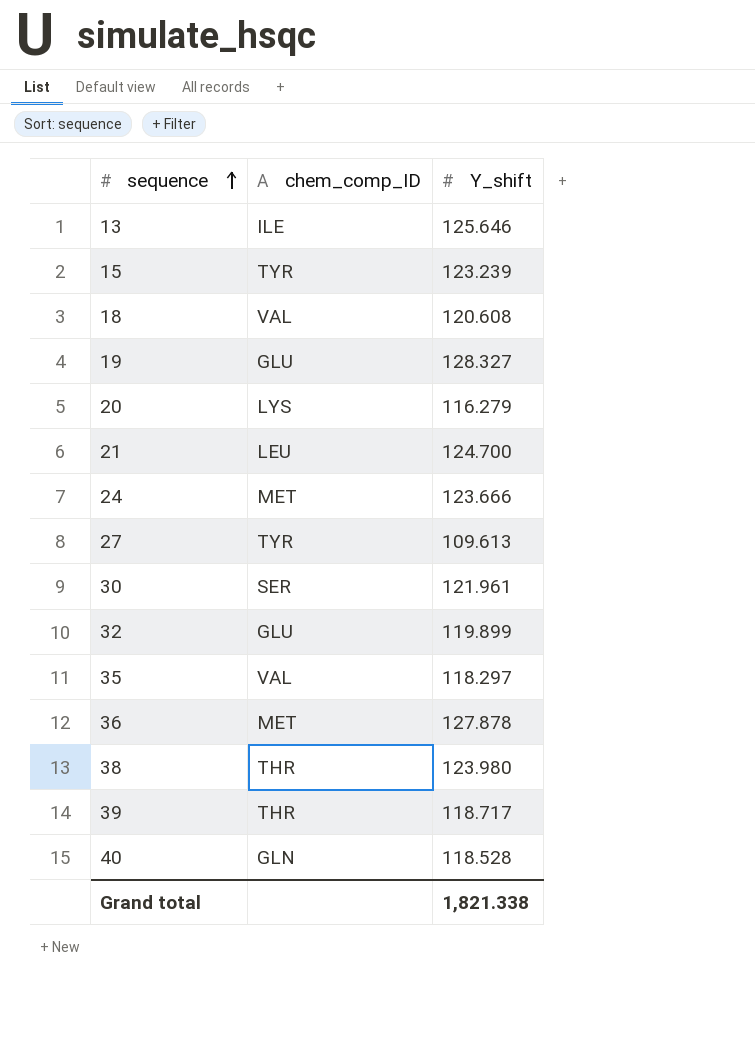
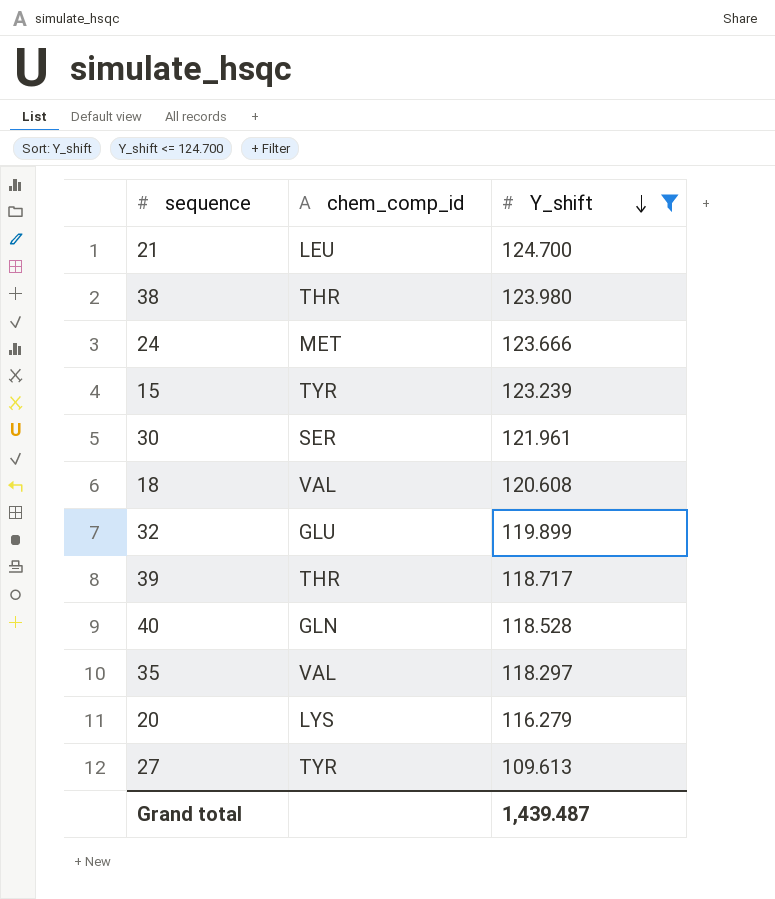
filter: none -> Y_shift <= 124.700
row order: sequence ascending -> Y_shift descending
column name: chem_comp_ID -> chem_comp_id
Grand total | Y_shift: 1,821.338 -> 1,439.487

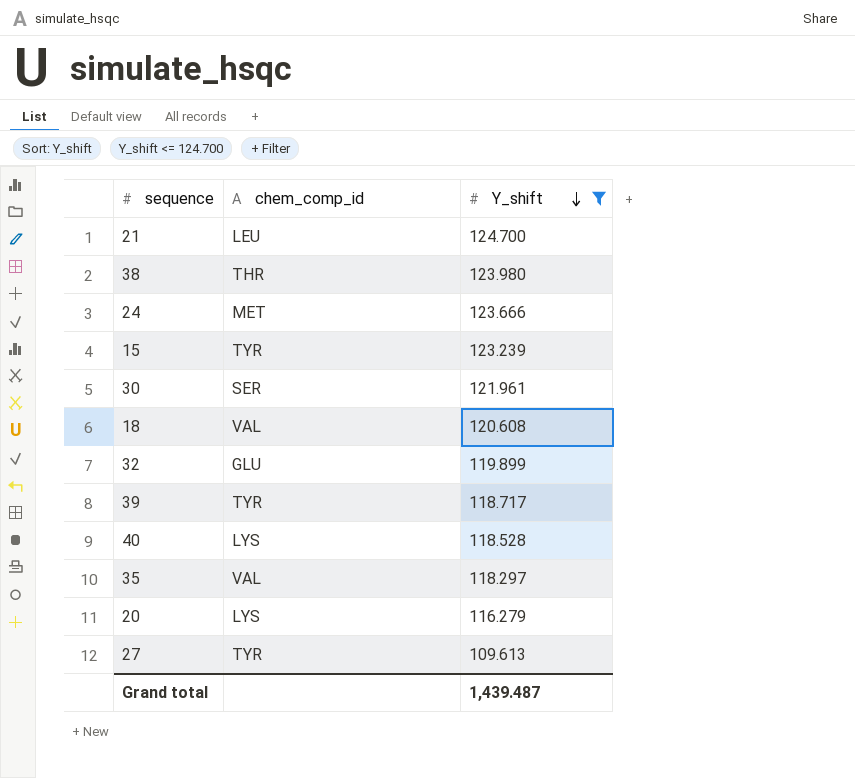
39 | chem_comp_id: THR -> TYR
40 | chem_comp_id: GLN -> LYS

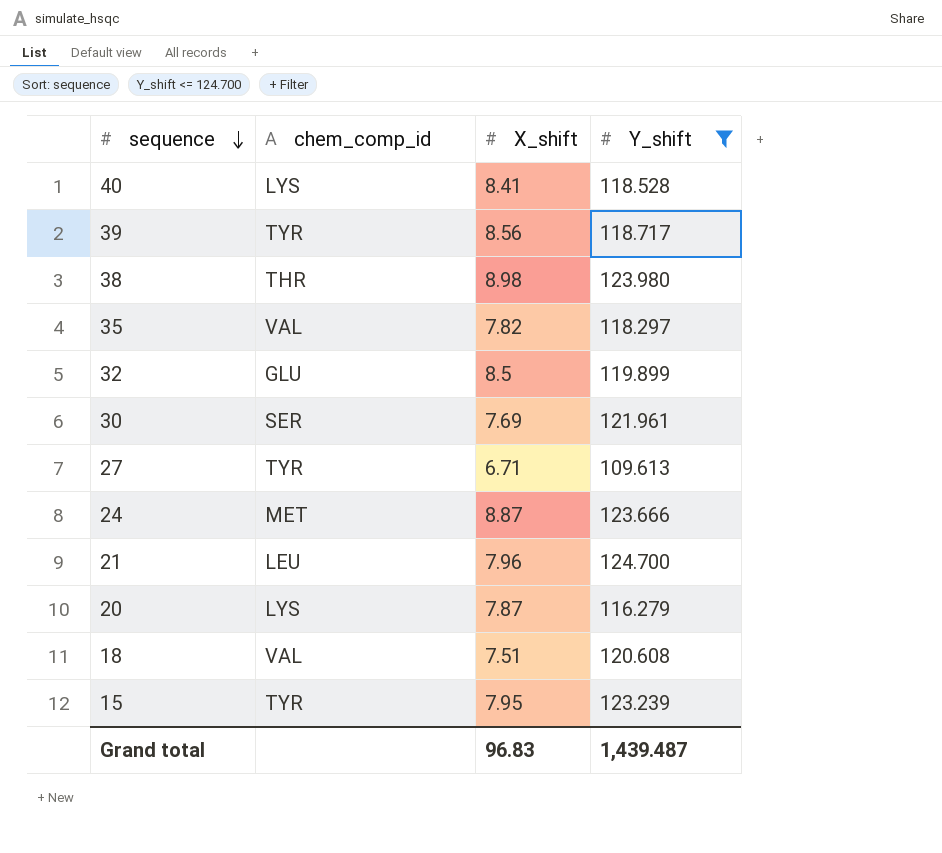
row order: Y_shift descending -> sequence descending
column X_shift | position: none -> 3

